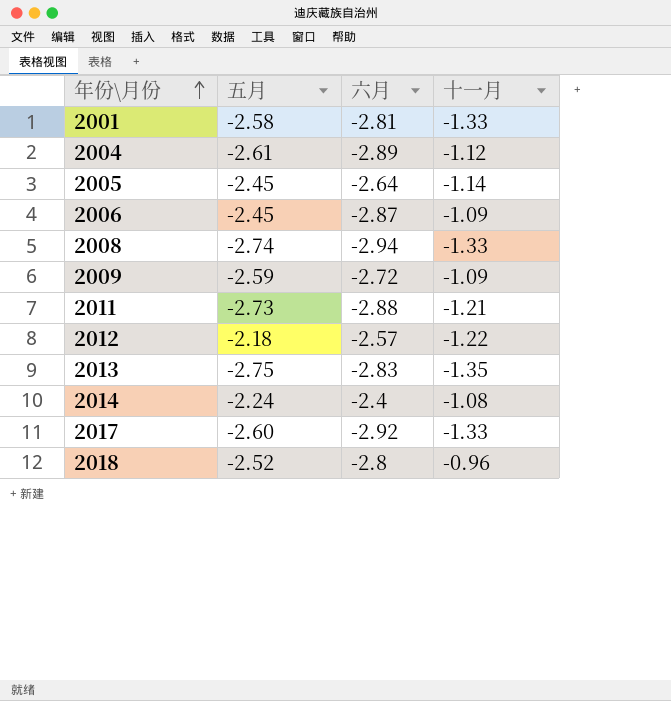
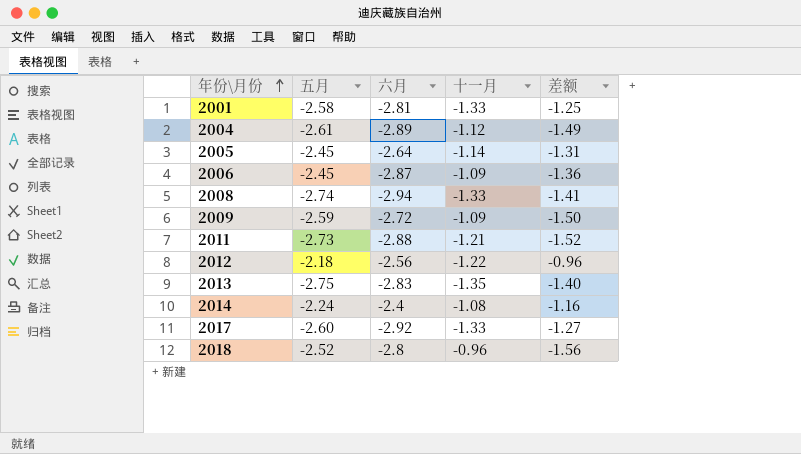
column 差额 | formula: none -> [五月] - [十一月]
2012 | 六月: -2.57 -> -2.56

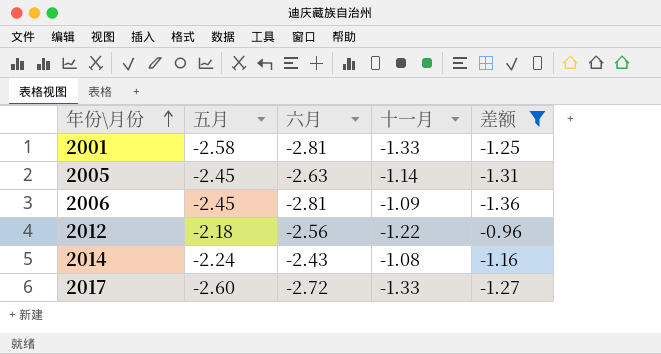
filter: none -> 差额 >= -1.36
2005 | 六月: -2.64 -> -2.63
2006 | 六月: -2.87 -> -2.81
2014 | 六月: -2.4 -> -2.43
2017 | 六月: -2.92 -> -2.72

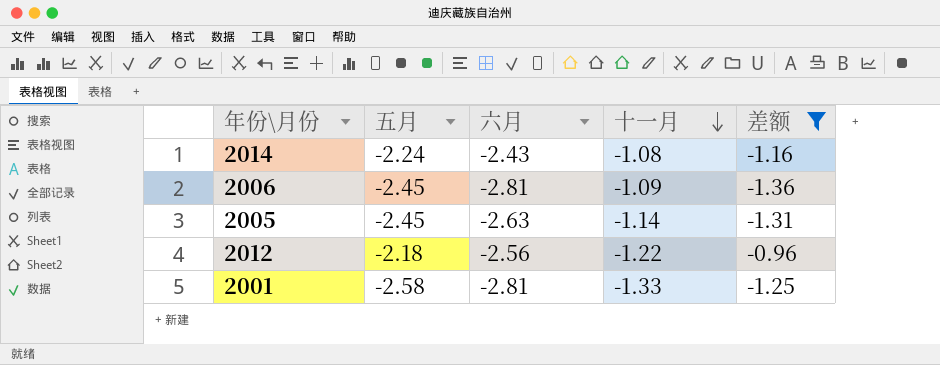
row order: 年份\月份 ascending -> 十一月 descending
row 2017: -2.60 | -2.72 | -1.33 | -1.27 -> none

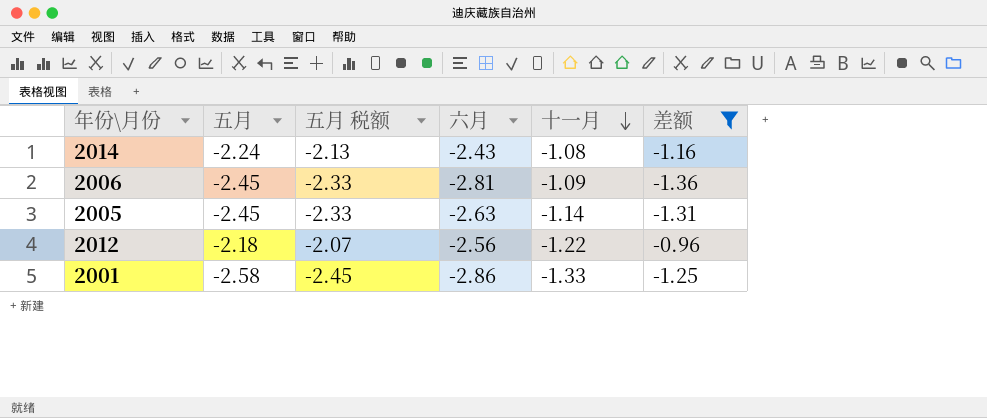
column 五月 税额 | formula: none -> [五月] * 0.95
2001 | 六月: -2.81 -> -2.86

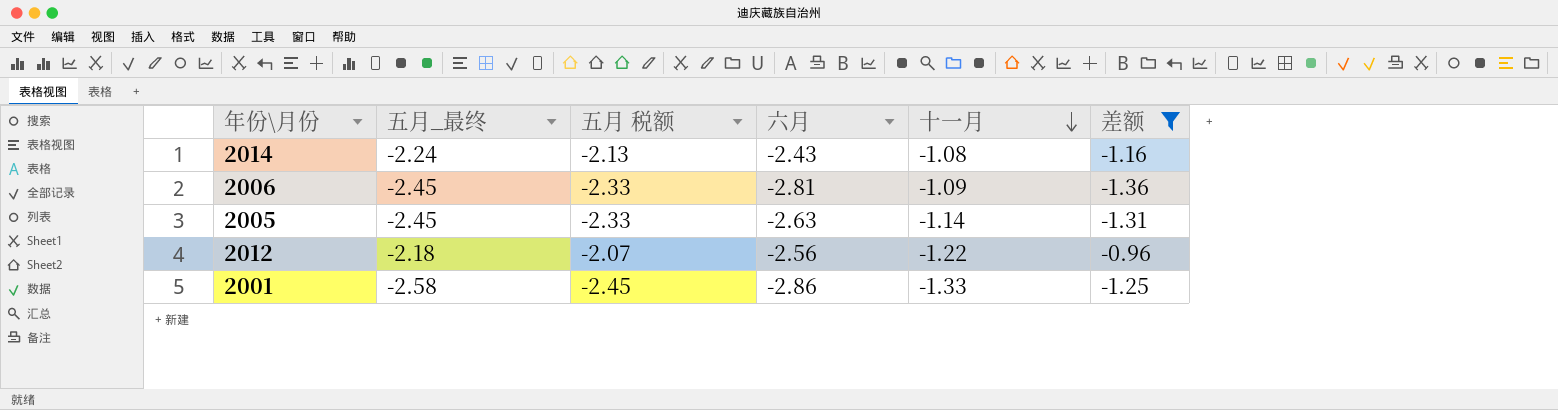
column name: 五月 -> 五月_最终

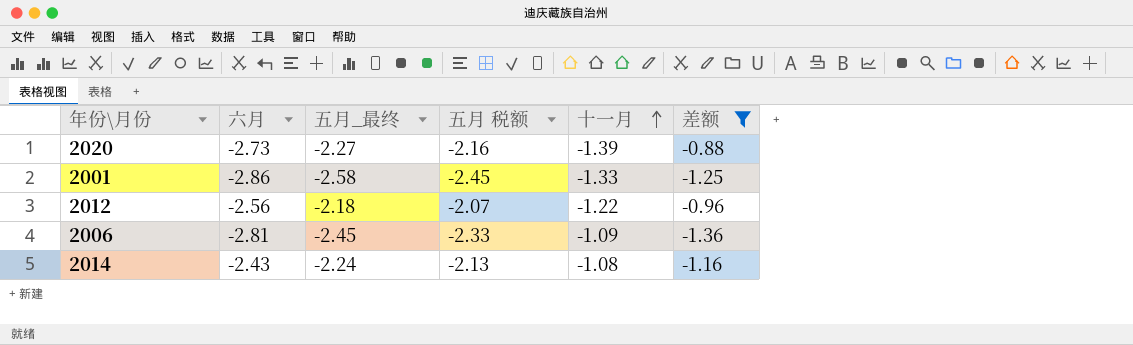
row order: 十一月 descending -> 十一月 ascending
column 六月 | position: 4 -> 2
row 2005: -2.45 | -2.33 | -2.63 | -1.14 | -1.31 -> none
row 2020: none -> -2.73 | -2.27 | -2.16 | -1.39 | -0.88

